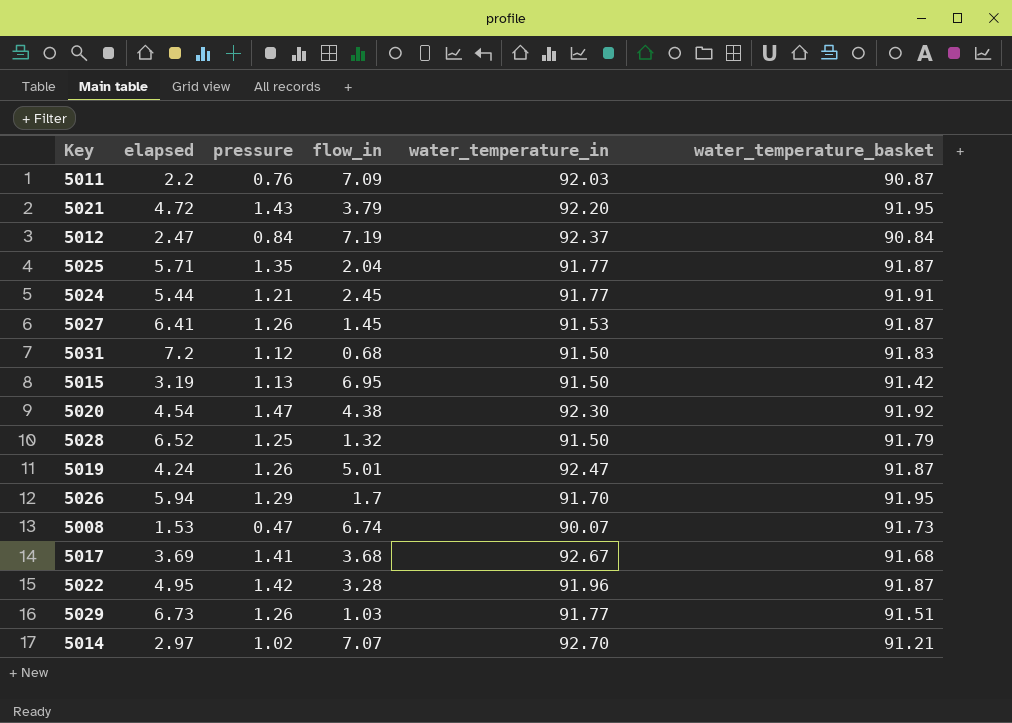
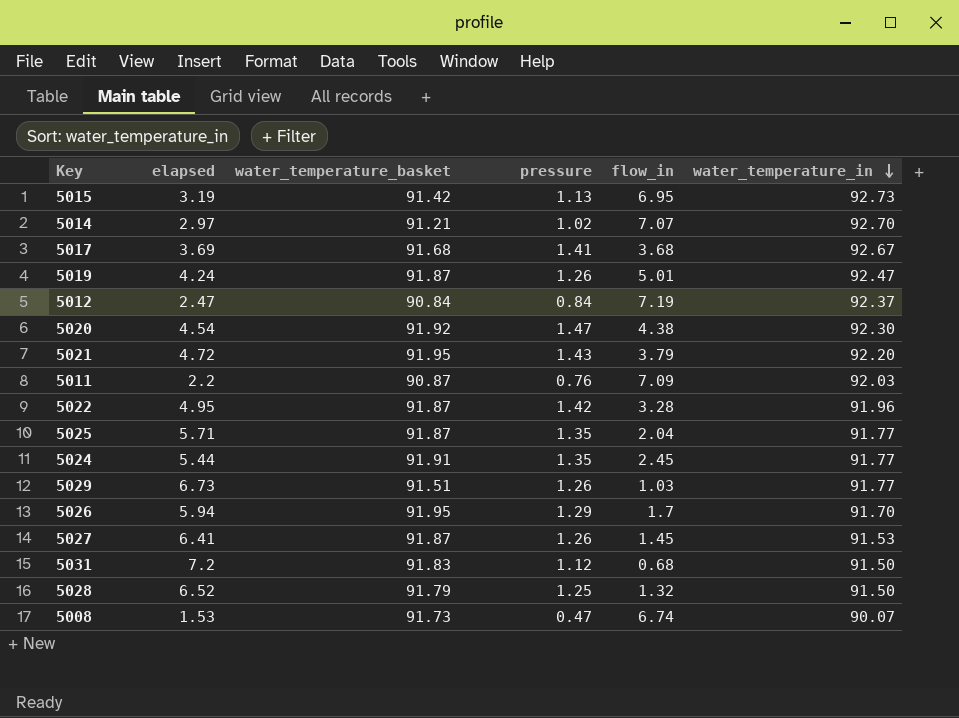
row order: none -> water_temperature_in descending
column water_temperature_basket | position: 6 -> 3
5015 | water_temperature_in: 91.50 -> 92.73
5024 | pressure: 1.21 -> 1.35

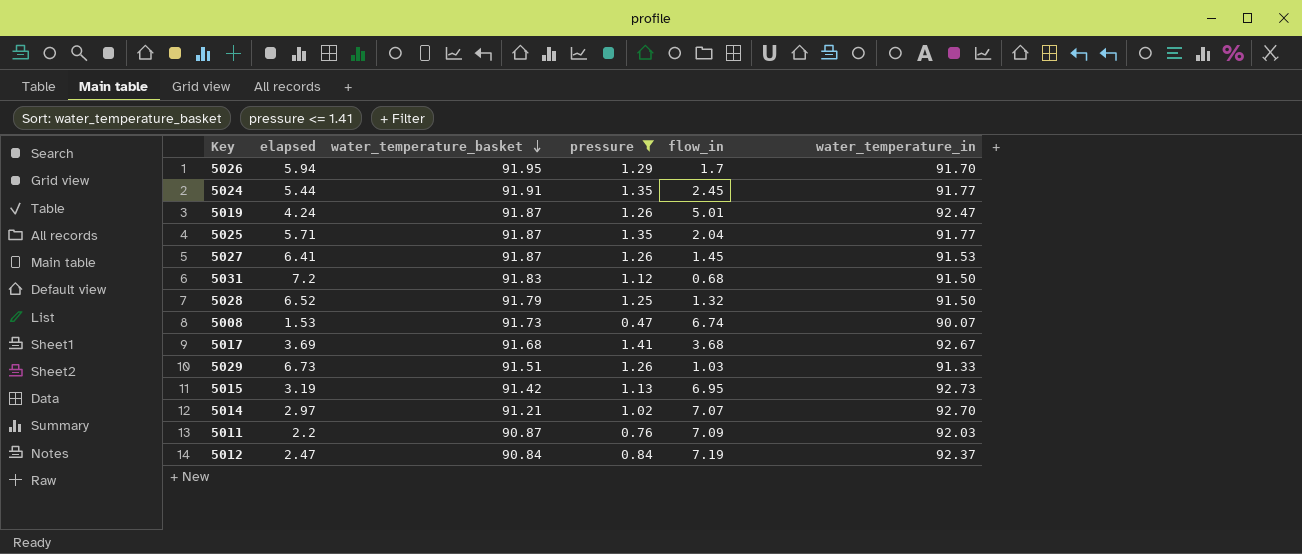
filter: none -> pressure <= 1.41
row order: water_temperature_in descending -> water_temperature_basket descending
5029 | water_temperature_in: 91.77 -> 91.33

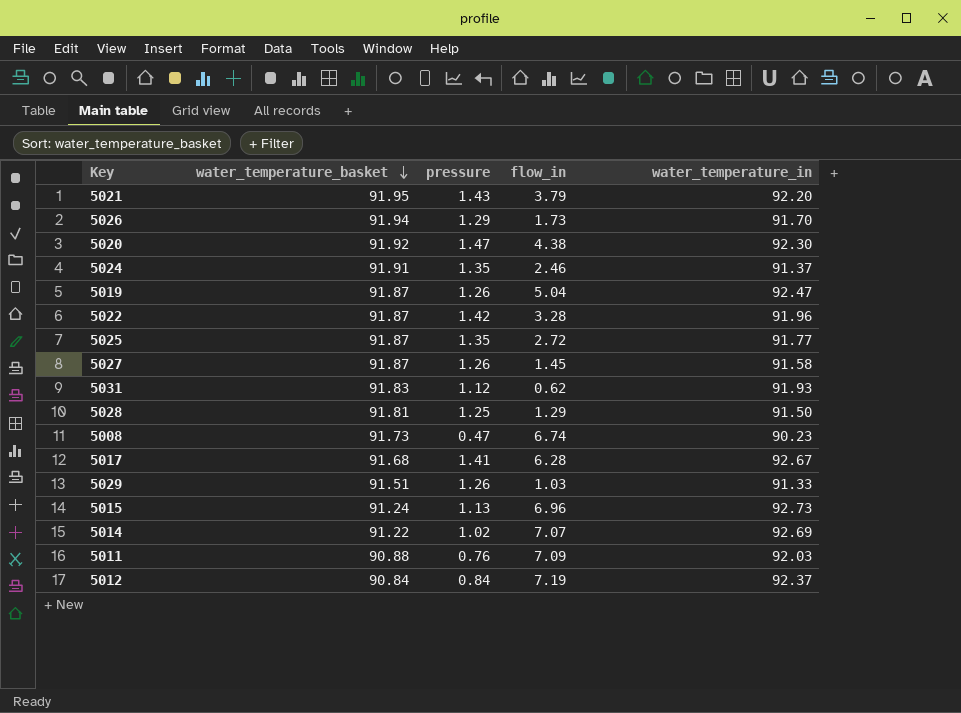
filter: pressure <= 1.41 -> none
column elapsed | position: 2 -> none
5026 | water_temperature_basket: 91.95 -> 91.94
5026 | flow_in: 1.7 -> 1.73
5024 | flow_in: 2.45 -> 2.46
5024 | water_temperature_in: 91.77 -> 91.37
5019 | flow_in: 5.01 -> 5.04
5025 | flow_in: 2.04 -> 2.72
5027 | water_temperature_in: 91.53 -> 91.58
5031 | flow_in: 0.68 -> 0.62
5031 | water_temperature_in: 91.50 -> 91.93
5028 | water_temperature_basket: 91.79 -> 91.81
5028 | flow_in: 1.32 -> 1.29
5008 | water_temperature_in: 90.07 -> 90.23
5017 | flow_in: 3.68 -> 6.28
5015 | water_temperature_basket: 91.42 -> 91.24
5015 | flow_in: 6.95 -> 6.96
5014 | water_temperature_basket: 91.21 -> 91.22
5014 | water_temperature_in: 92.70 -> 92.69
5011 | water_temperature_basket: 90.87 -> 90.88

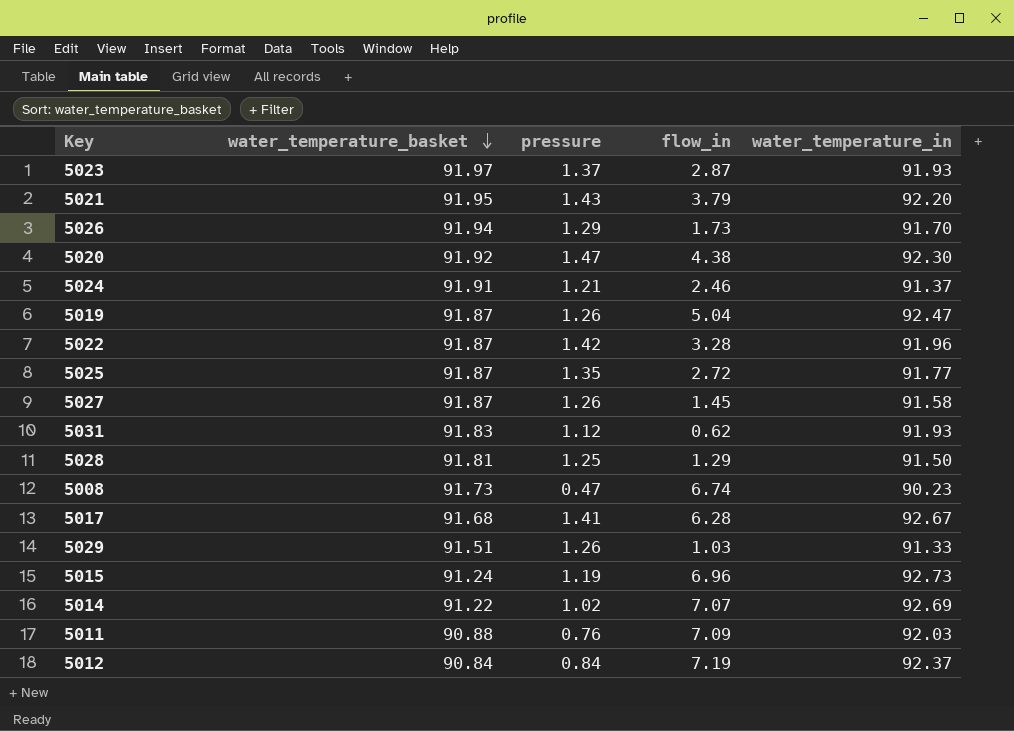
row 5023: none -> 91.97 | 1.37 | 2.87 | 91.93
5024 | pressure: 1.35 -> 1.21
5015 | pressure: 1.13 -> 1.19

